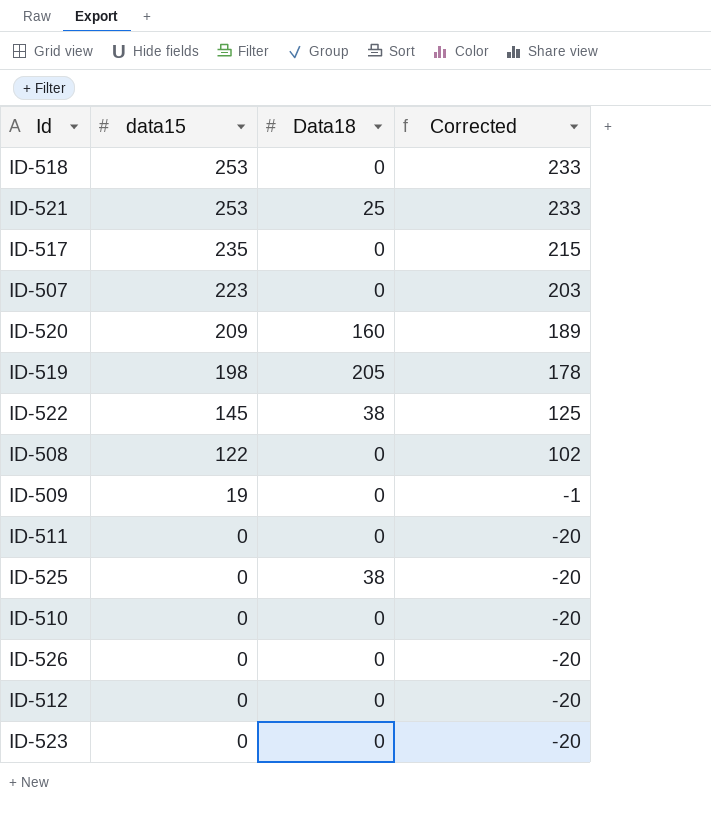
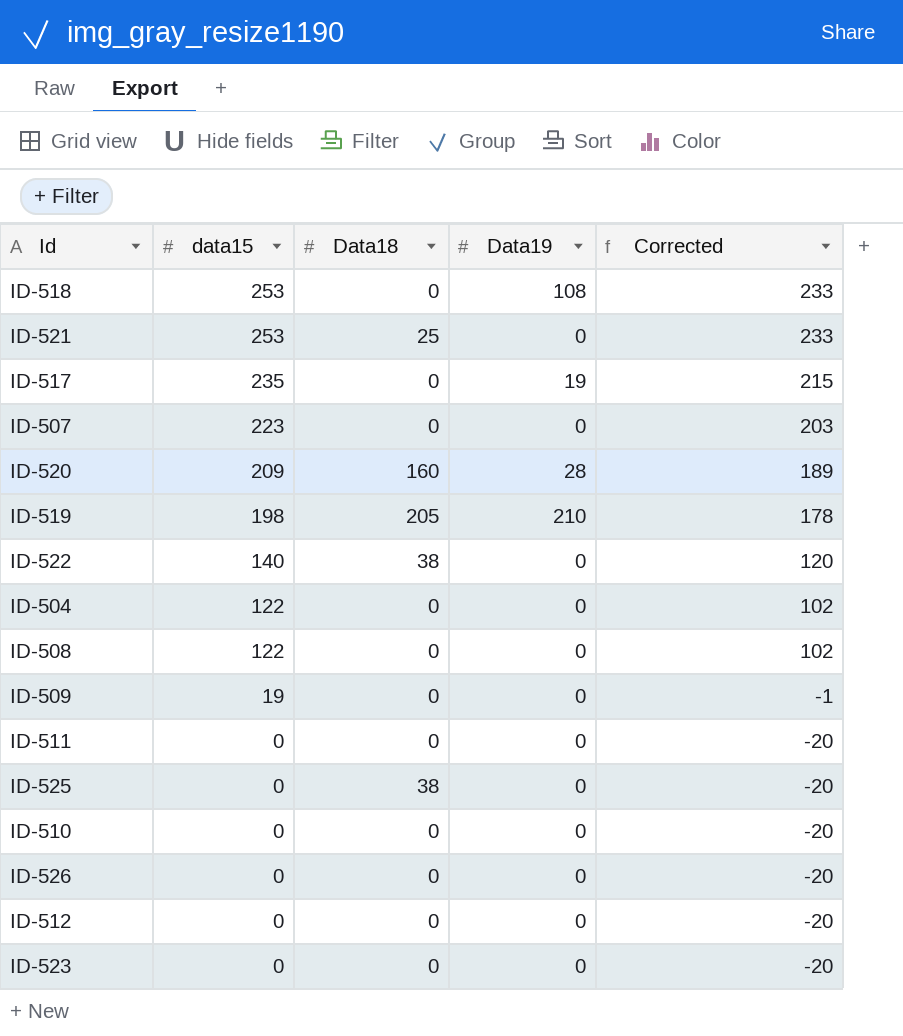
column Data19 | position: none -> 4
ID-522 | data15: 145 -> 140
ID-522 | Corrected: 125 -> 120
row ID-504: none -> 122 | 0 | 0 | 102

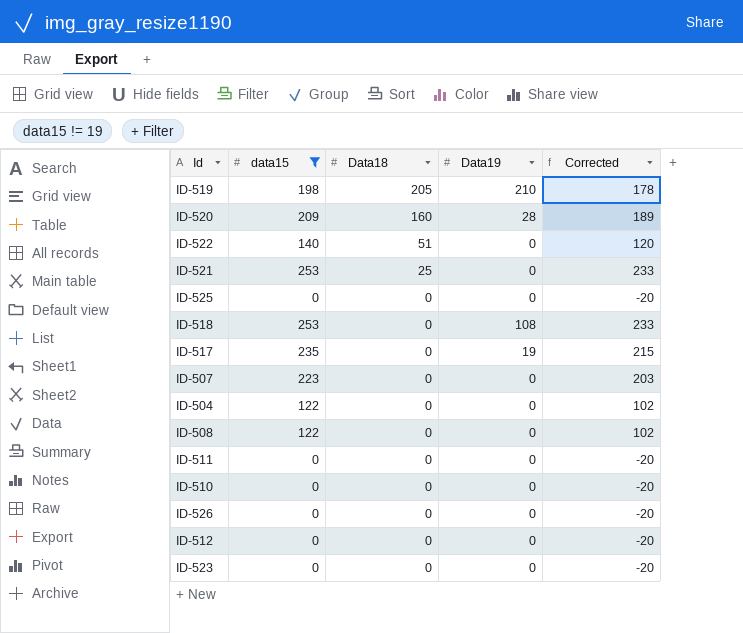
filter: none -> data15 != 19
row order: data15 descending -> Data18 descending
ID-522 | Data18: 38 -> 51
ID-525 | Data18: 38 -> 0

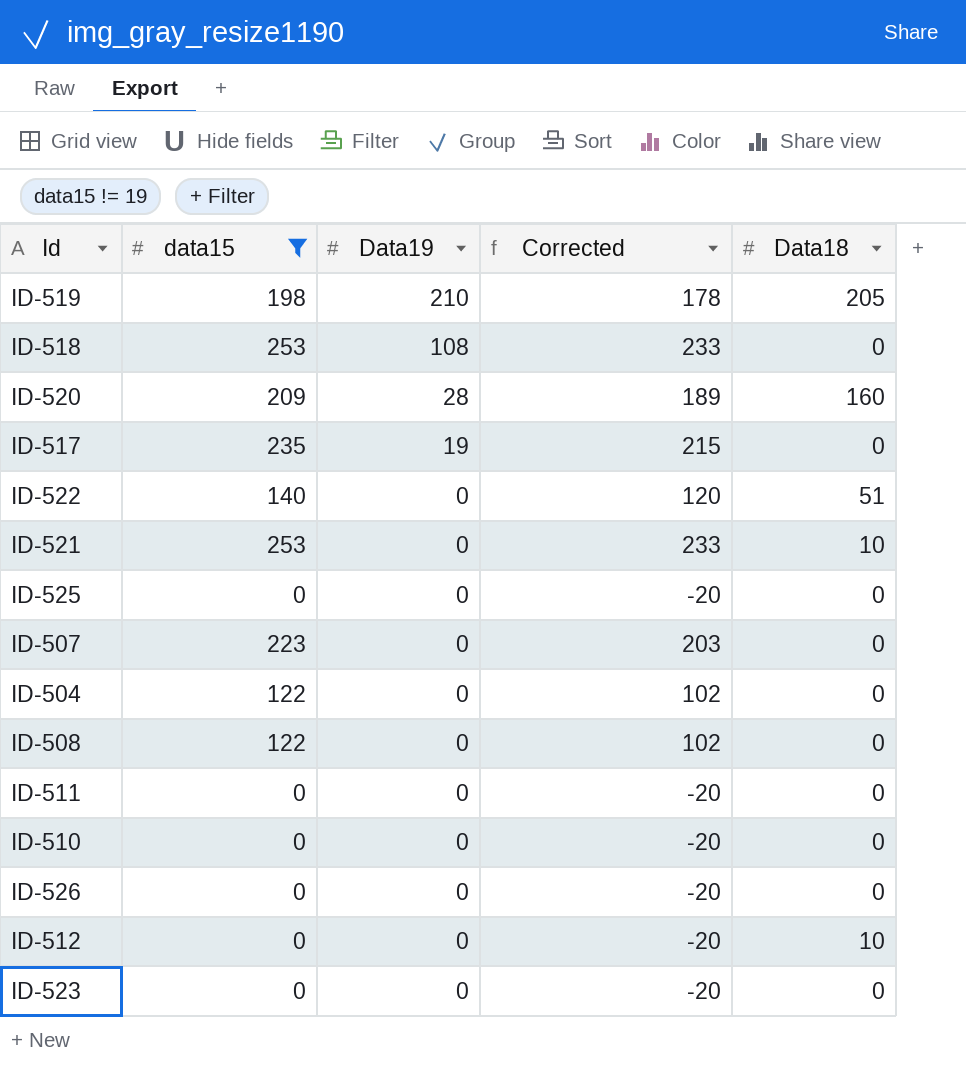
row order: Data18 descending -> Data19 descending
column Data18 | position: 3 -> 5
ID-521 | Data18: 25 -> 10
ID-512 | Data18: 0 -> 10

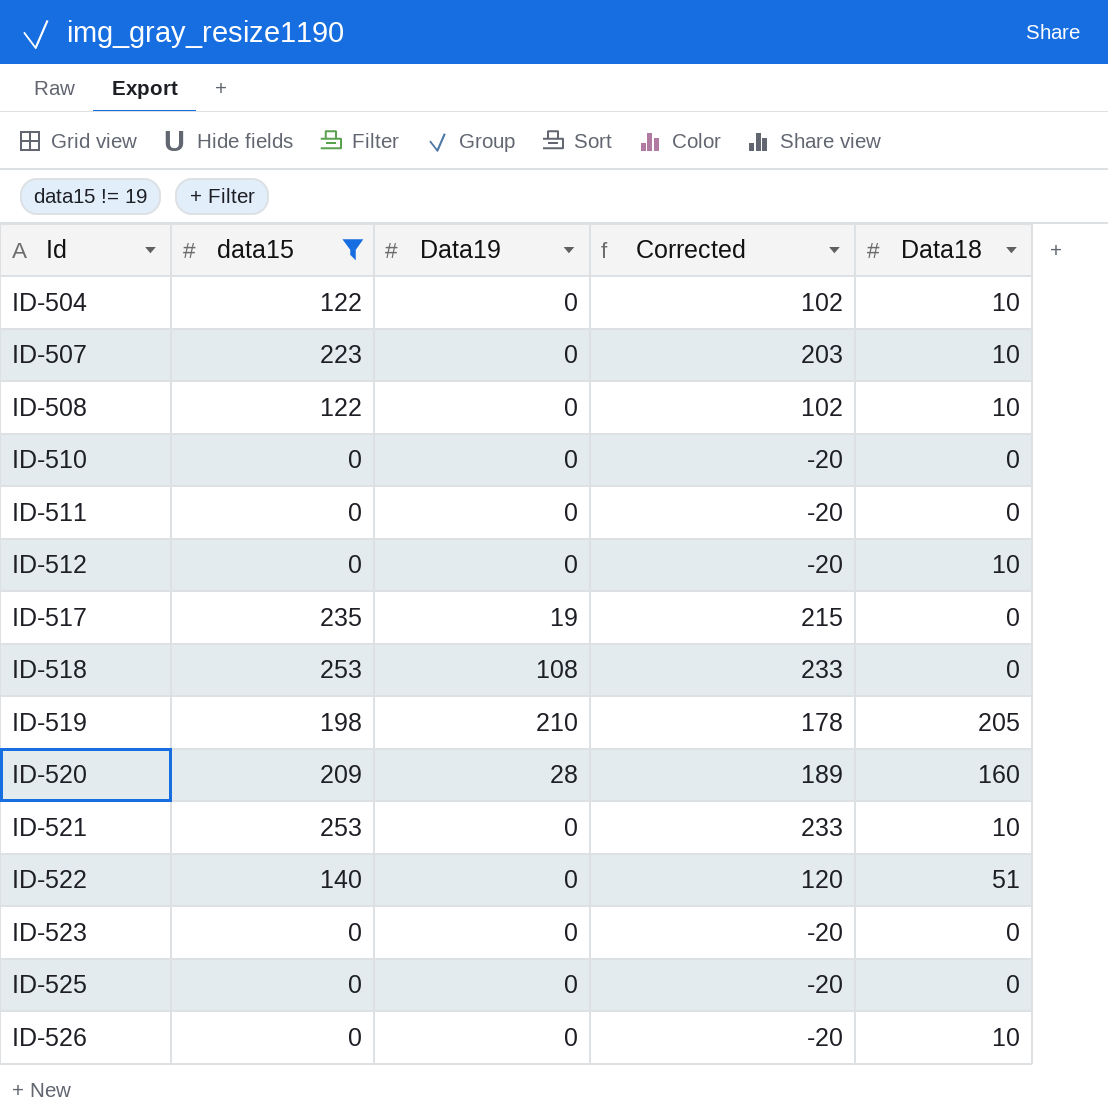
row order: Data19 descending -> Id ascending
ID-504 | Data18: 0 -> 10
ID-507 | Data18: 0 -> 10
ID-508 | Data18: 0 -> 10
ID-526 | Data18: 0 -> 10

